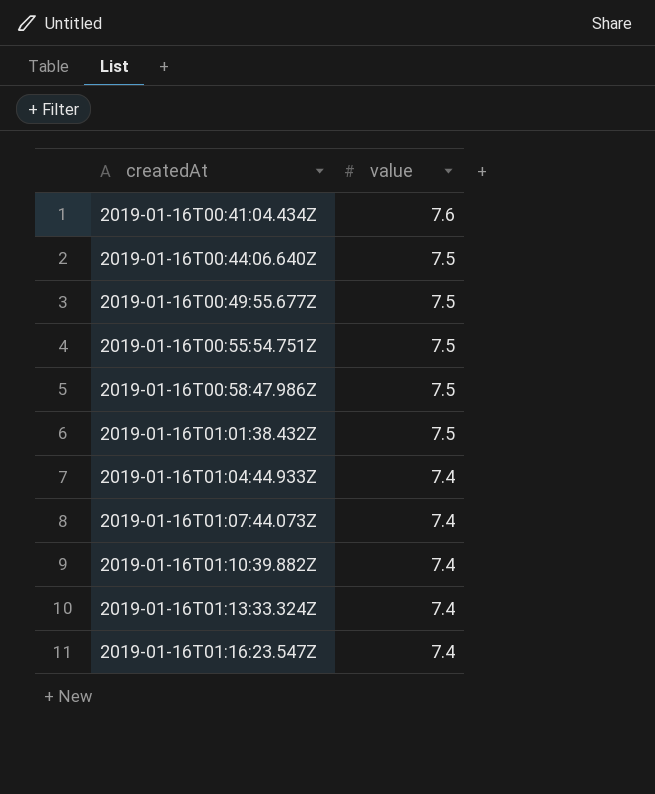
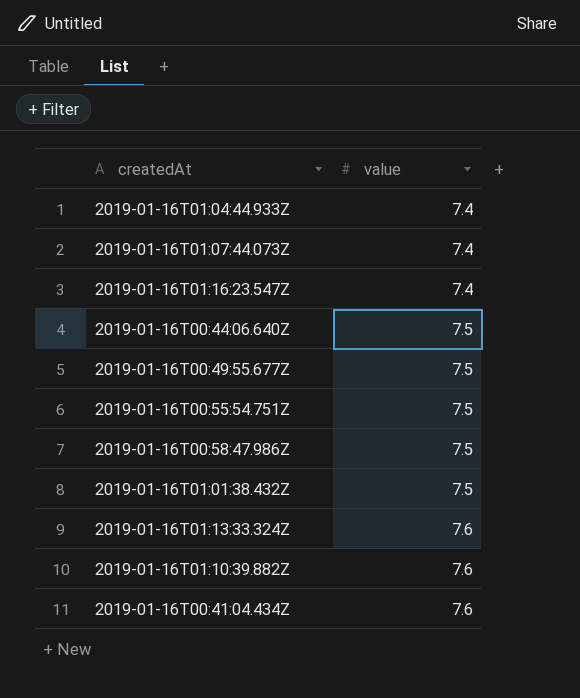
row order: createdAt ascending -> value ascending
2019-01-16T01:13:33.324Z | value: 7.4 -> 7.6
2019-01-16T01:10:39.882Z | value: 7.4 -> 7.6

